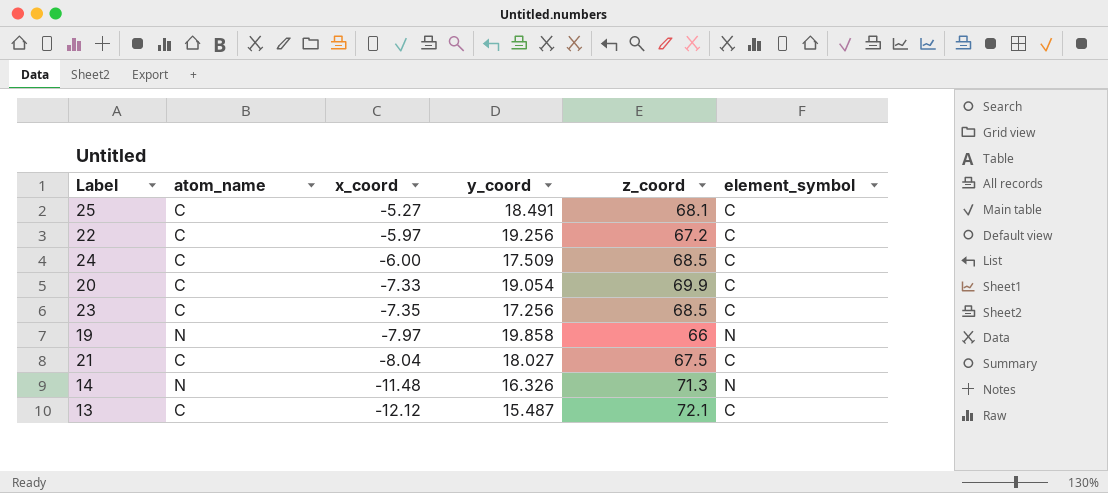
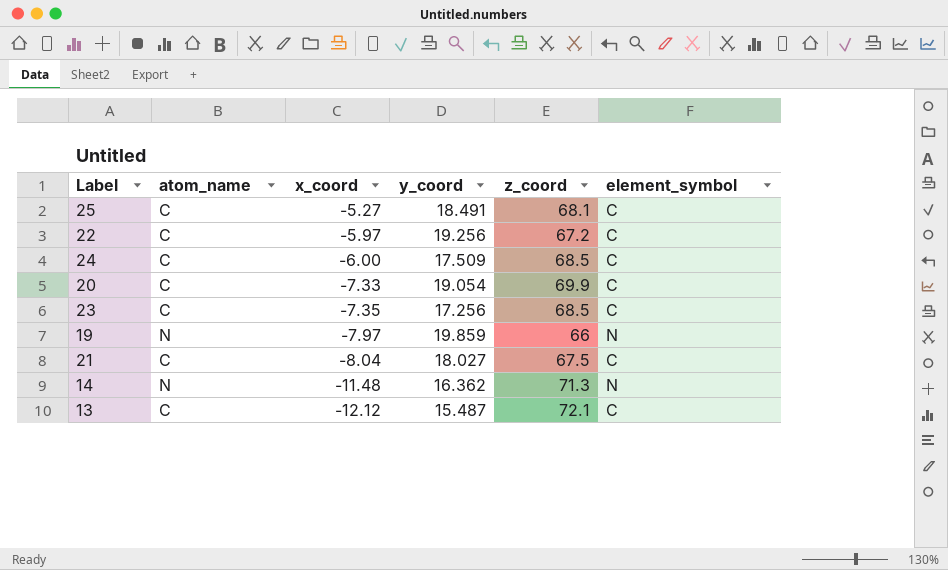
19 | y_coord: 19.858 -> 19.859
14 | y_coord: 16.326 -> 16.362

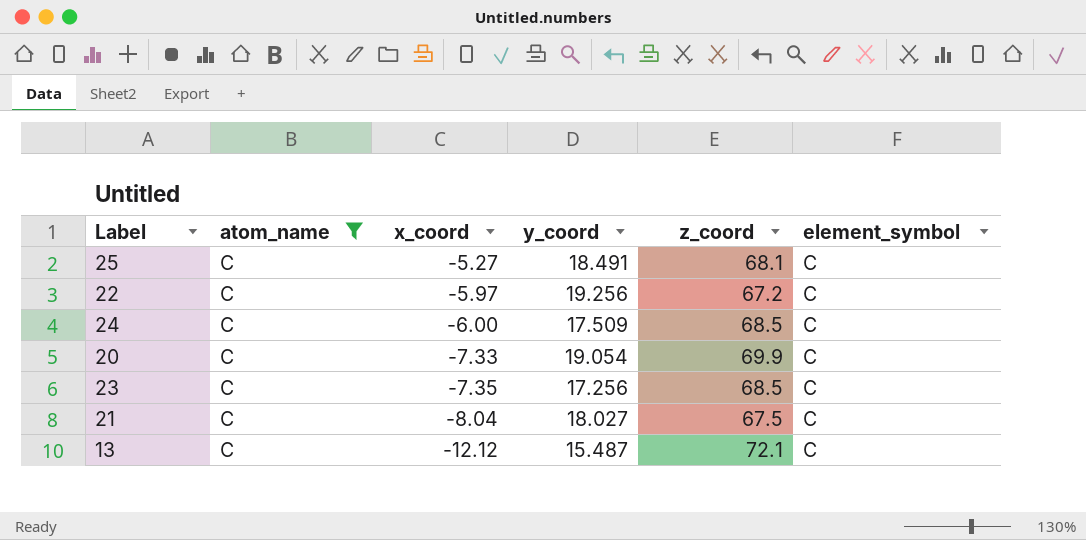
filter: none -> atom_name = C

